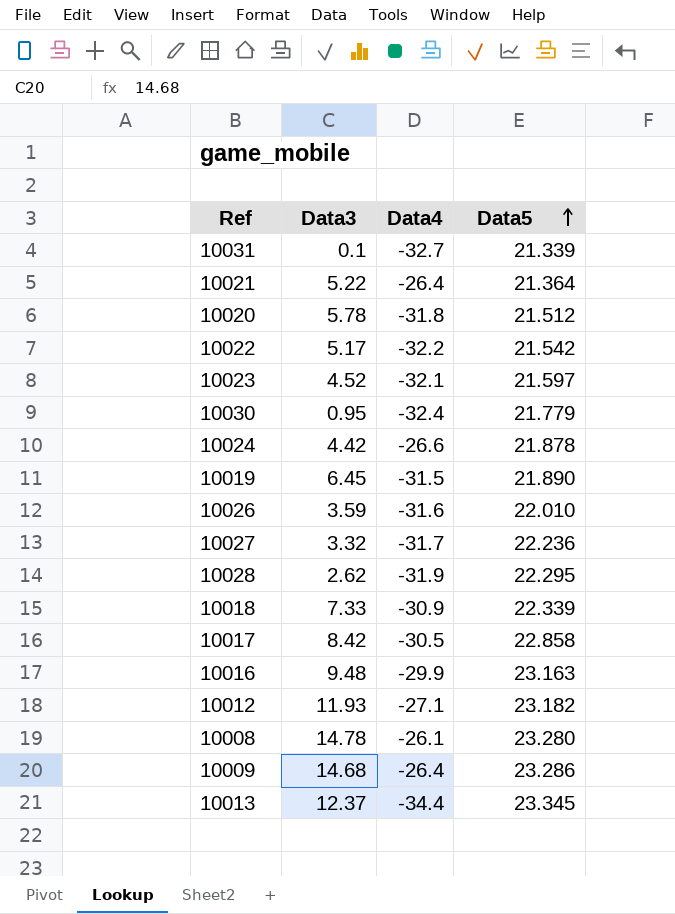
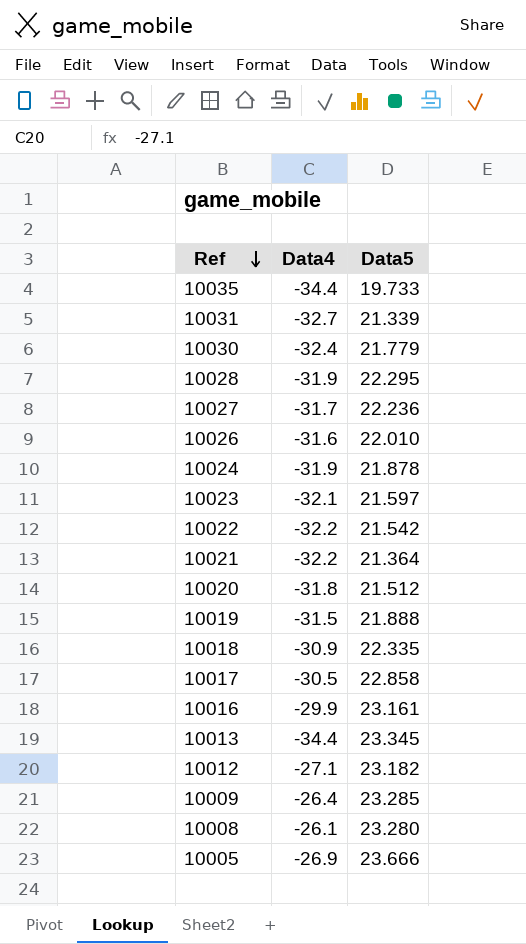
row order: Data5 ascending -> Ref descending
column Data3 | position: 2 -> none
row 10035: none -> -34.4 | 19.733
10024 | Data4: -26.6 -> -31.9
10021 | Data4: -26.4 -> -32.2
10019 | Data5: 21.890 -> 21.888
10018 | Data5: 22.339 -> 22.335
10016 | Data5: 23.163 -> 23.161
10009 | Data5: 23.286 -> 23.285
row 10005: none -> -26.9 | 23.666

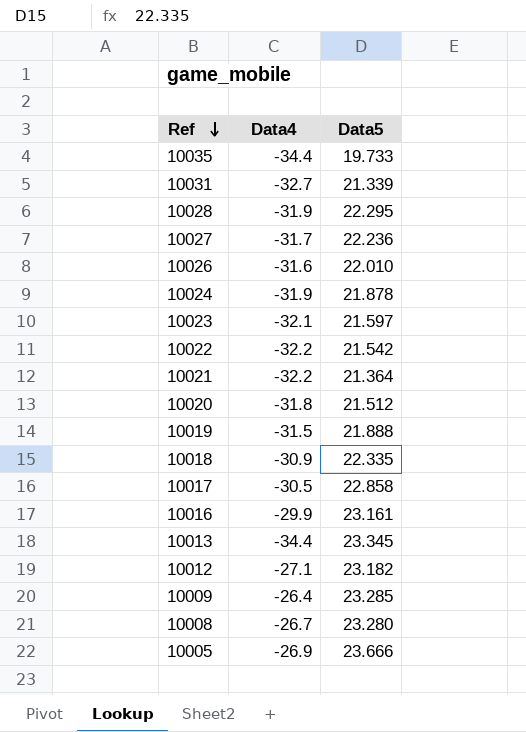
row 10030: -32.4 | 21.779 -> none
10008 | Data4: -26.1 -> -26.7

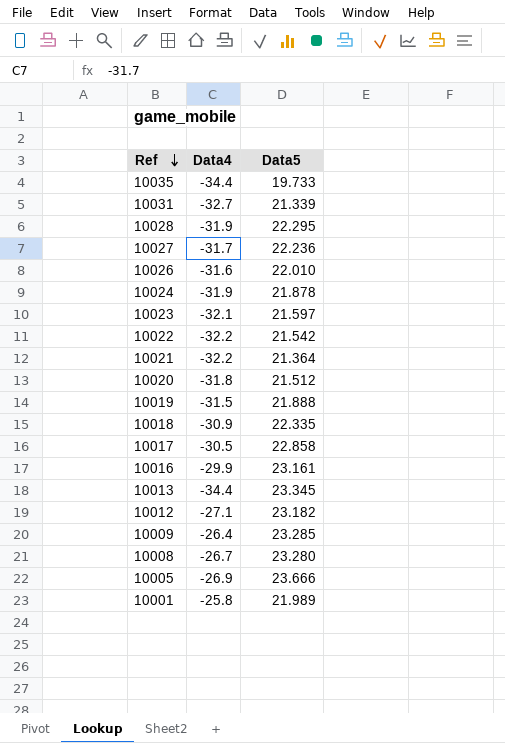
row 10001: none -> -25.8 | 21.989

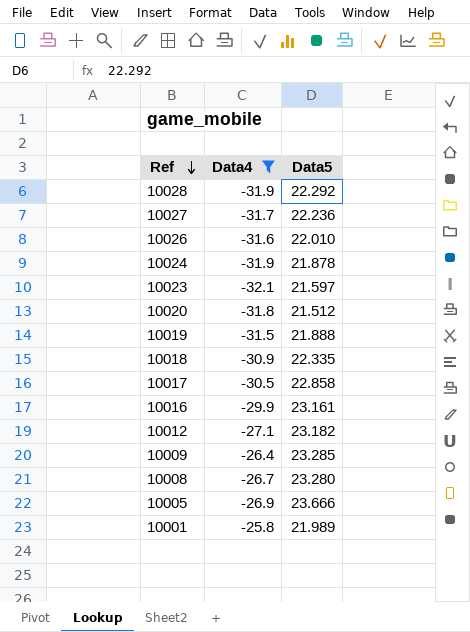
filter: none -> Data4 >= -32.1
10028 | Data5: 22.295 -> 22.292

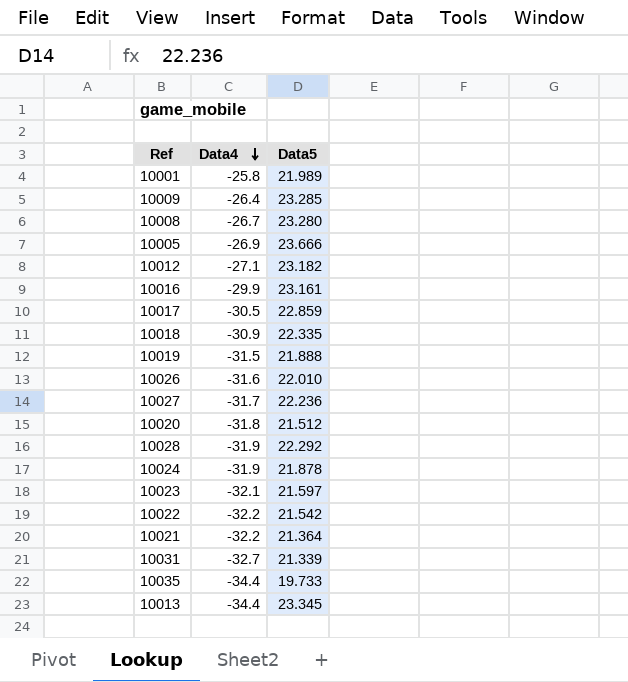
filter: Data4 >= -32.1 -> none
row order: Ref descending -> Data4 descending
10017 | Data5: 22.858 -> 22.859

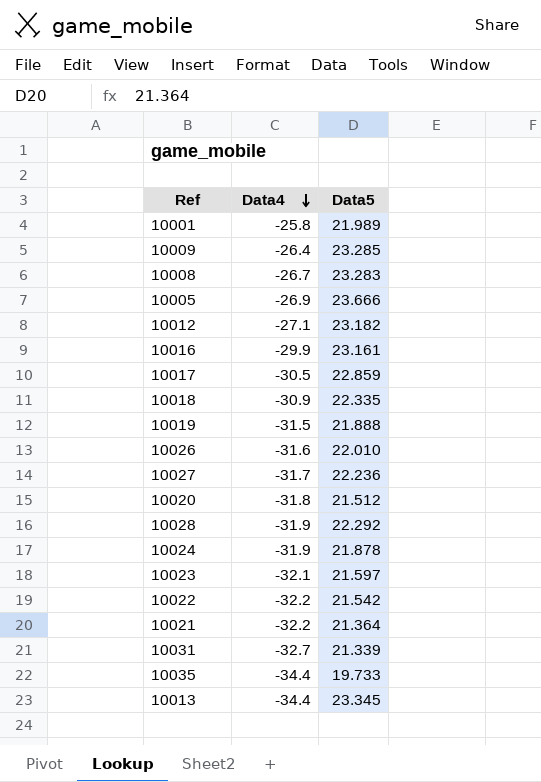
10008 | Data5: 23.280 -> 23.283

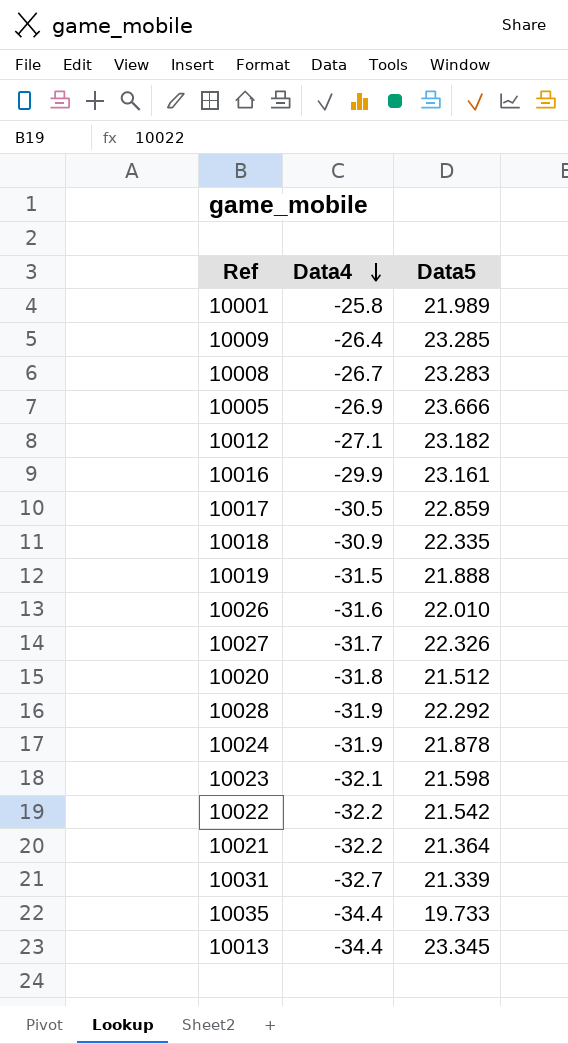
10027 | Data5: 22.236 -> 22.326
10023 | Data5: 21.597 -> 21.598

